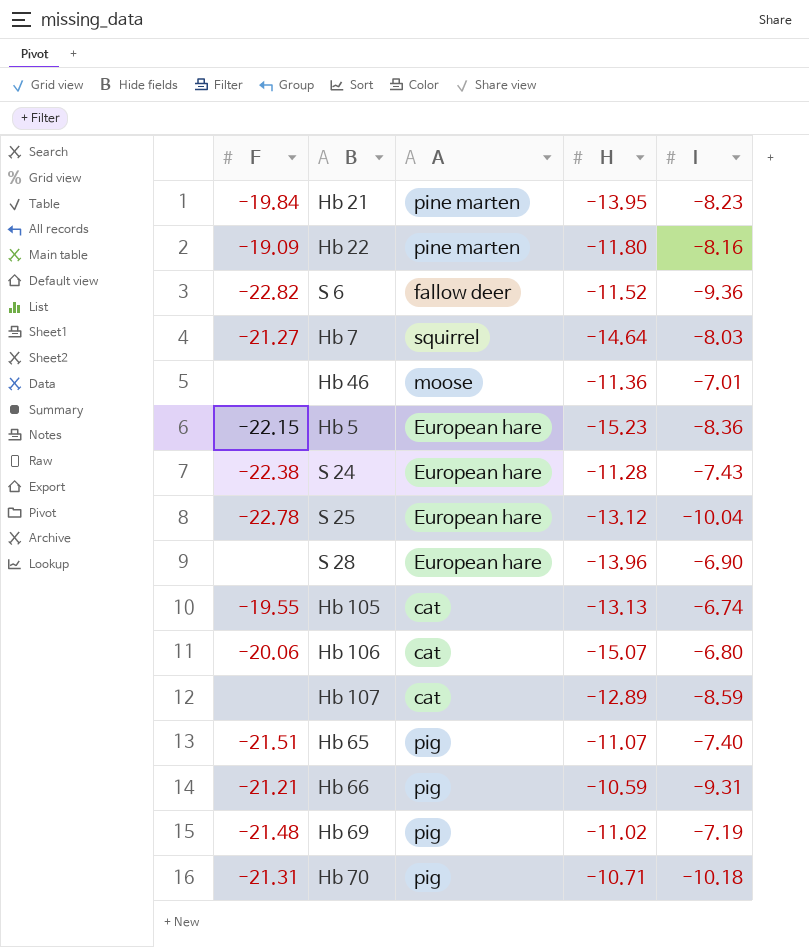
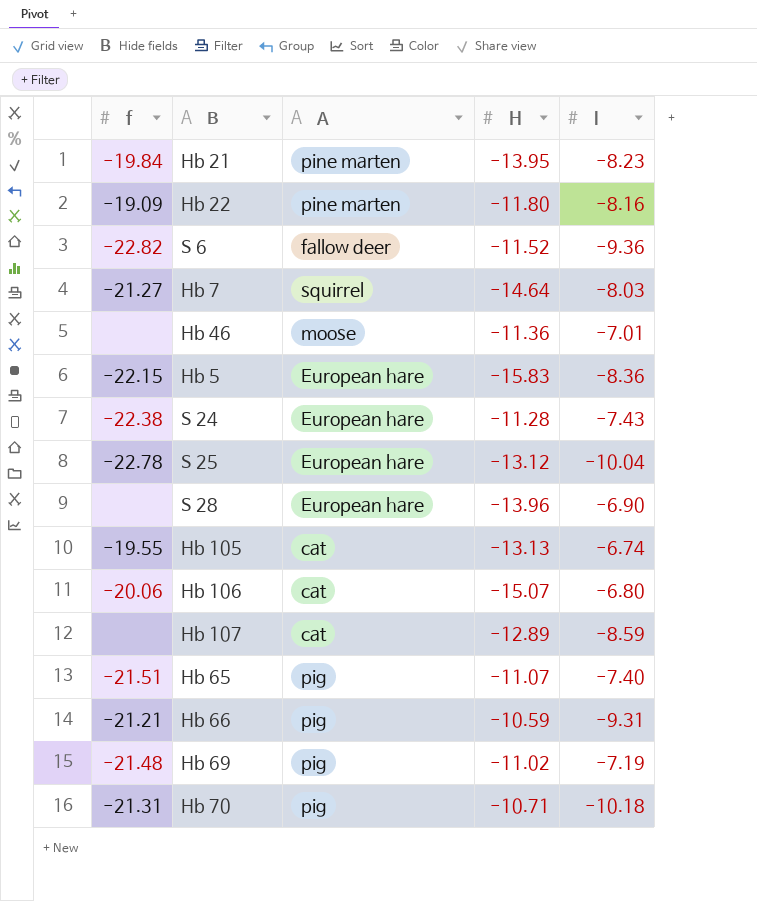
column name: F -> f
Hb 5 | H: -15.23 -> -15.83

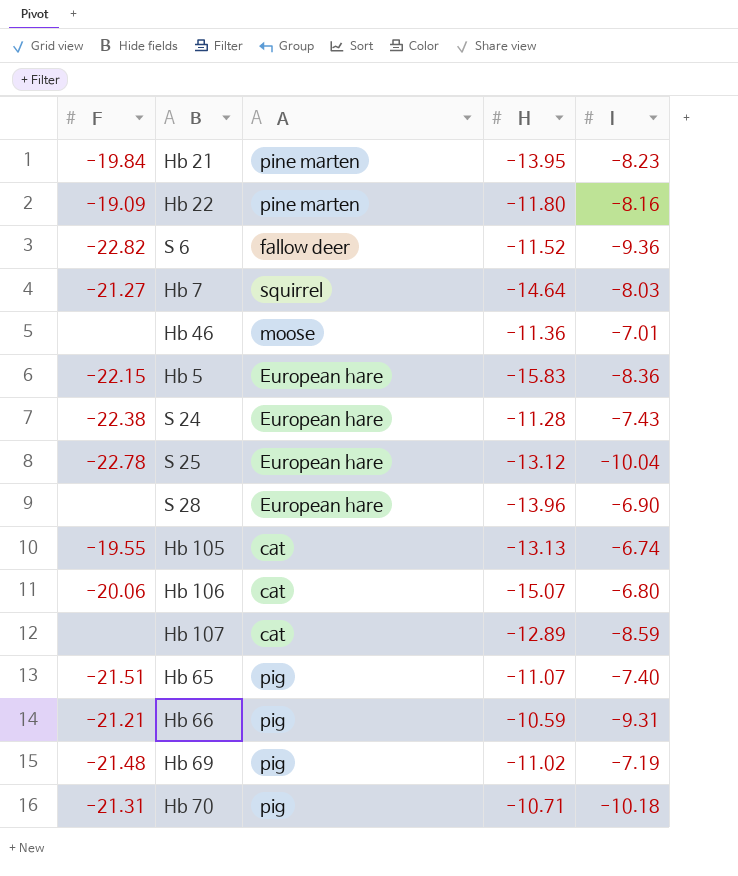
column name: f -> F

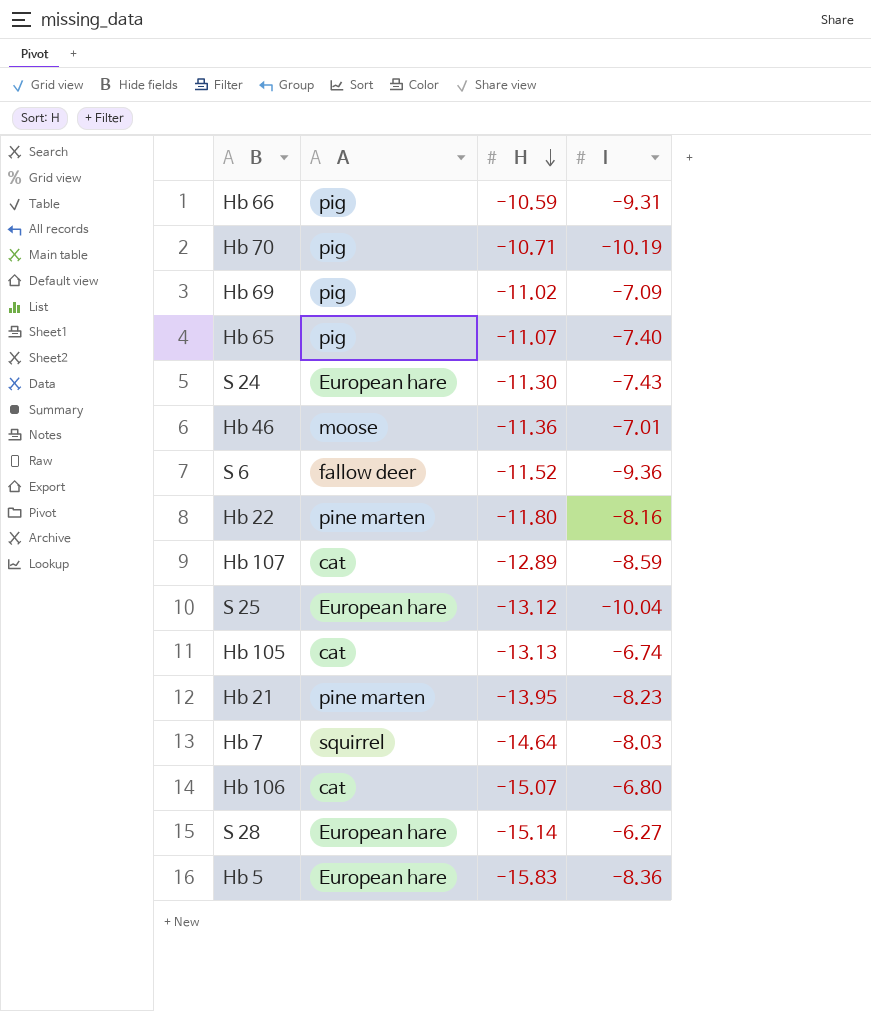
row order: none -> H descending
column F | position: 1 -> none
Hb 70 | I: -10.18 -> -10.19
Hb 69 | I: -7.19 -> -7.09
S 24 | H: -11.28 -> -11.30
S 28 | H: -13.96 -> -15.14
S 28 | I: -6.90 -> -6.27

